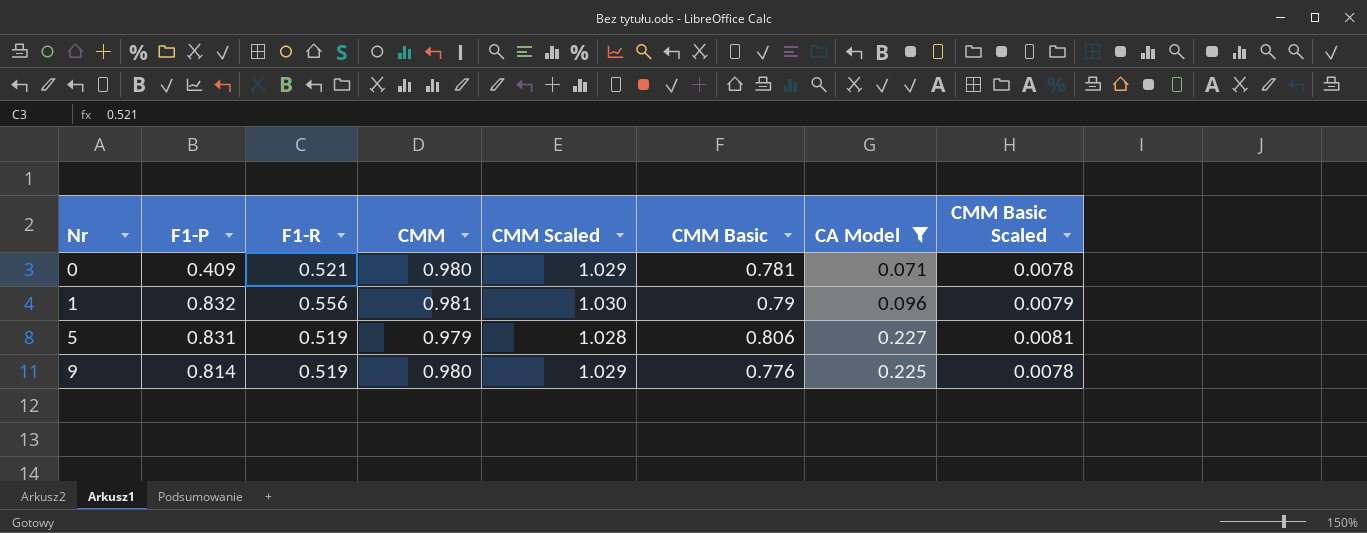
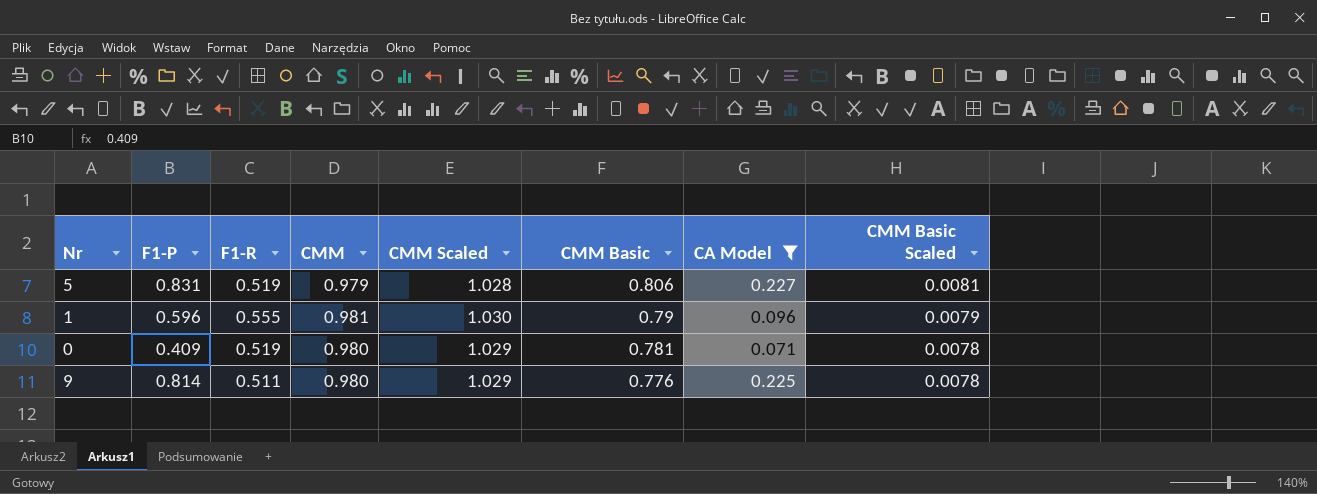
row order: Nr ascending -> CMM Basic descending
1 | F1-P: 0.832 -> 0.596
1 | F1-R: 0.556 -> 0.555
0 | F1-R: 0.521 -> 0.519
9 | F1-R: 0.519 -> 0.511

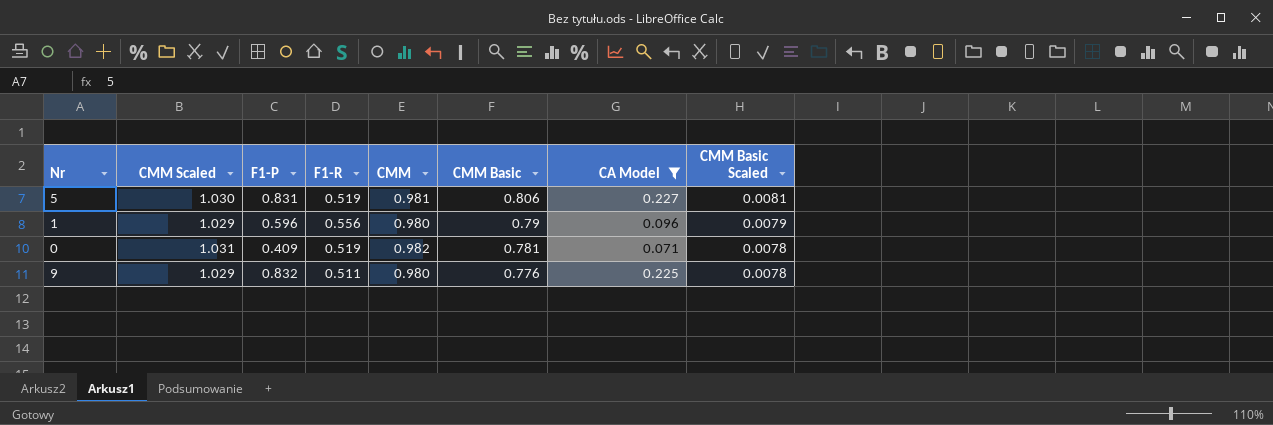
column CMM Scaled | position: 5 -> 2
5 | CMM Scaled: 1.028 -> 1.030
5 | CMM: 0.979 -> 0.981
1 | CMM Scaled: 1.030 -> 1.029
1 | F1-R: 0.555 -> 0.556
1 | CMM: 0.981 -> 0.980
0 | CMM Scaled: 1.029 -> 1.031
0 | CMM: 0.980 -> 0.982
9 | F1-P: 0.814 -> 0.832

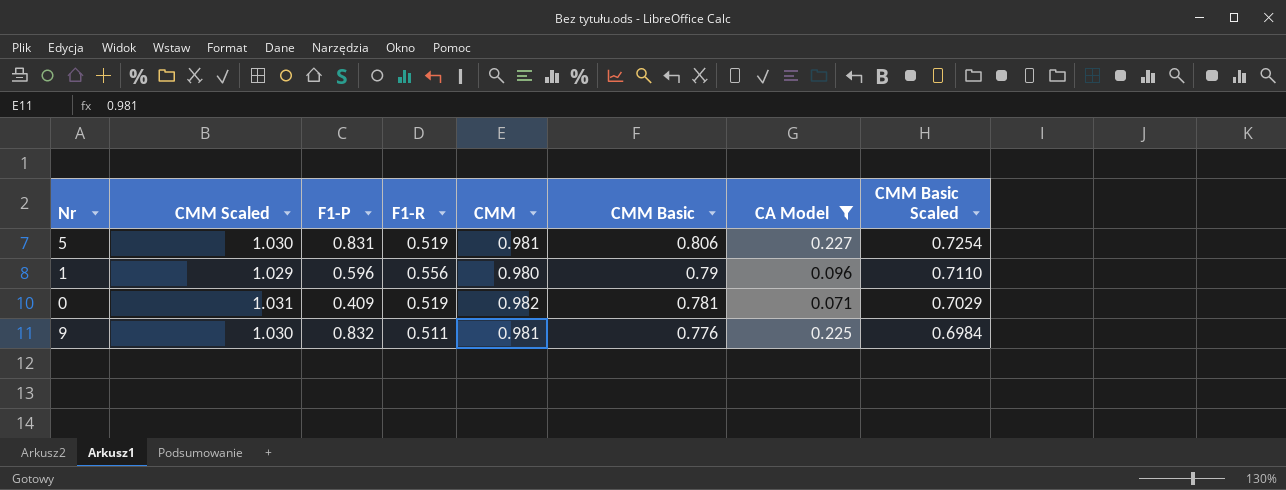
column CMM Basic Scaled | formula: [CMM Basic] * 0.01 -> [CMM Basic] * 0.9
9 | CMM Scaled: 1.029 -> 1.030
9 | CMM: 0.980 -> 0.981

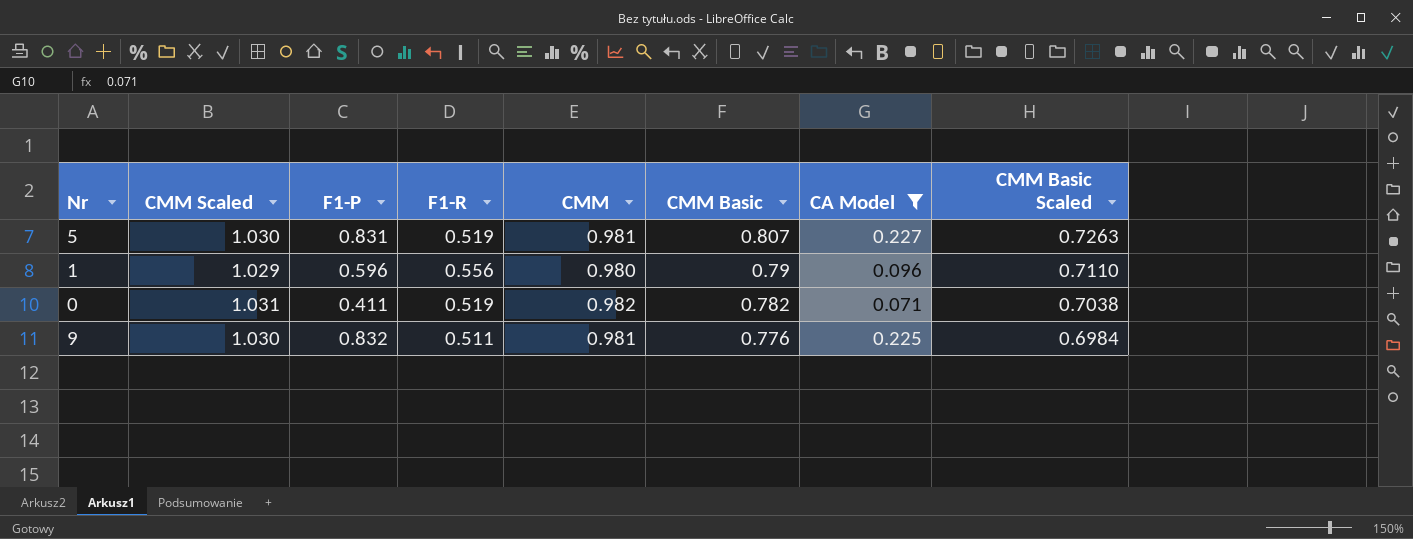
5 | CMM Basic: 0.806 -> 0.807
5 | CMM Basic Scaled: 0.7254 -> 0.7263
0 | F1-P: 0.409 -> 0.411
0 | CMM Basic: 0.781 -> 0.782
0 | CMM Basic Scaled: 0.7029 -> 0.7038

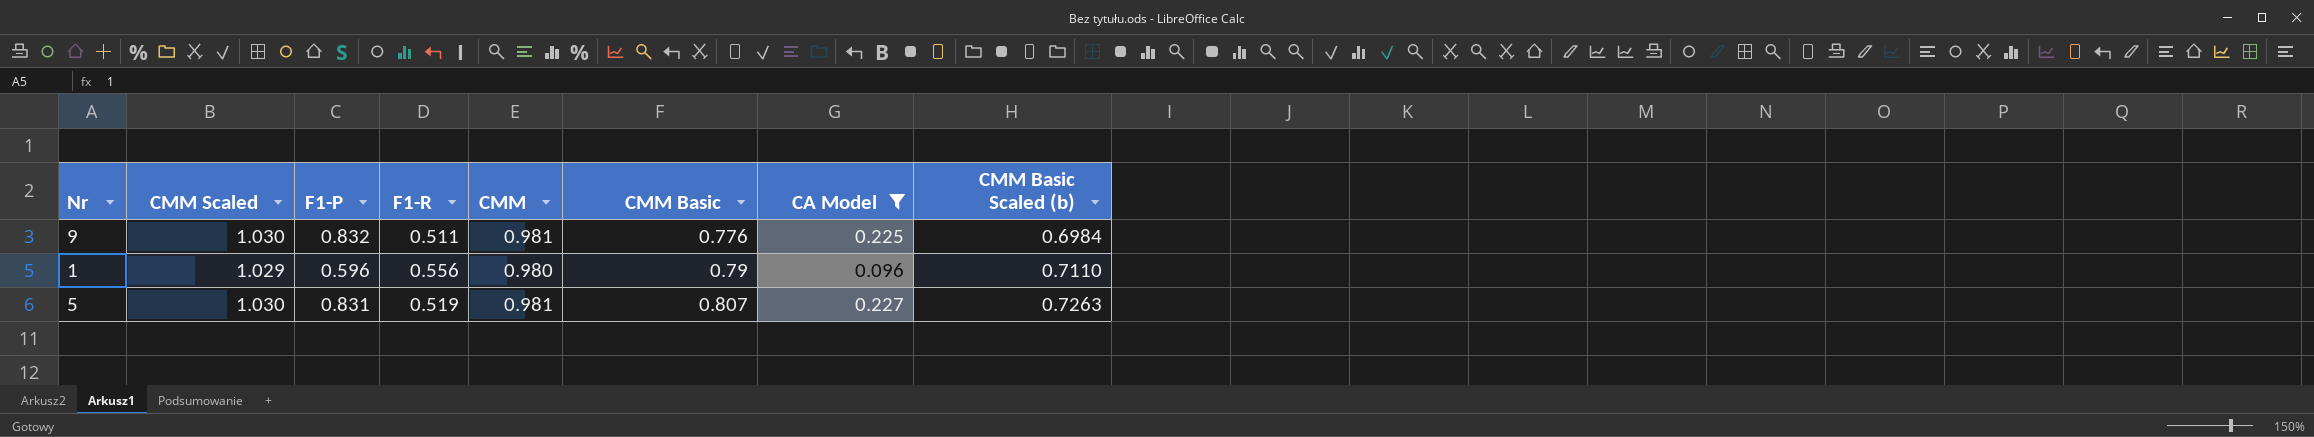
row order: CMM Basic descending -> CMM Basic ascending
column name: CMM Basic Scaled -> CMM Basic Scaled (b)
row 0: 1.031 | 0.411 | 0.519 | 0.982 | 0.782 | 0.071 | 0.7038 -> none

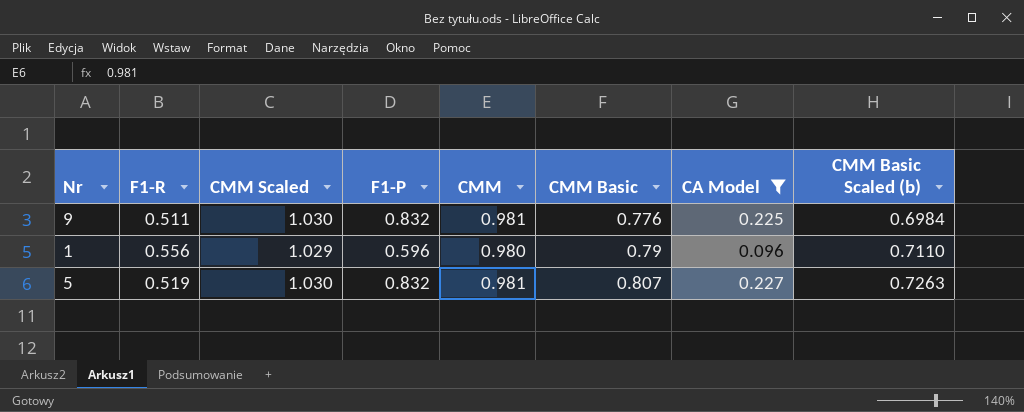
column F1-R | position: 4 -> 2
5 | F1-P: 0.831 -> 0.832

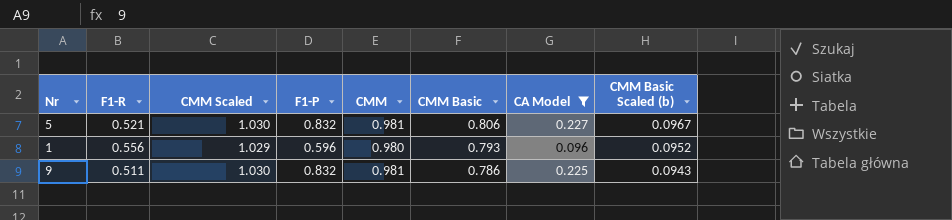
row order: CMM Basic ascending -> CMM Basic descending
column CMM Basic Scaled (b) | formula: [CMM Basic] * 0.9 -> [CMM Basic] * 0.12
5 | F1-R: 0.519 -> 0.521
5 | CMM Basic: 0.807 -> 0.806
1 | CMM Basic: 0.79 -> 0.793
9 | CMM Basic: 0.776 -> 0.786

